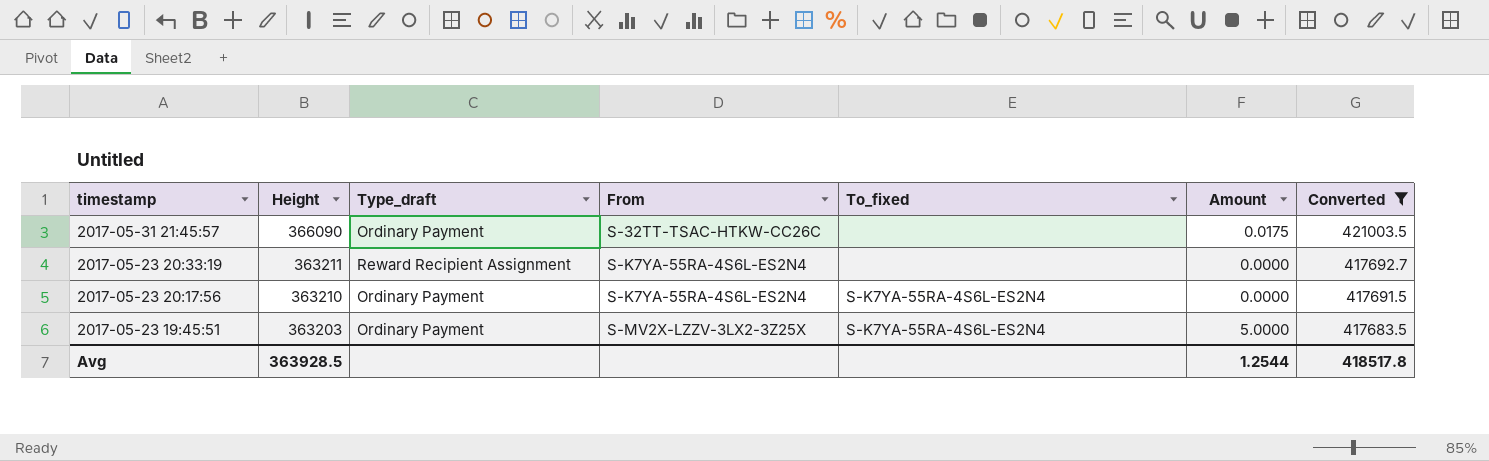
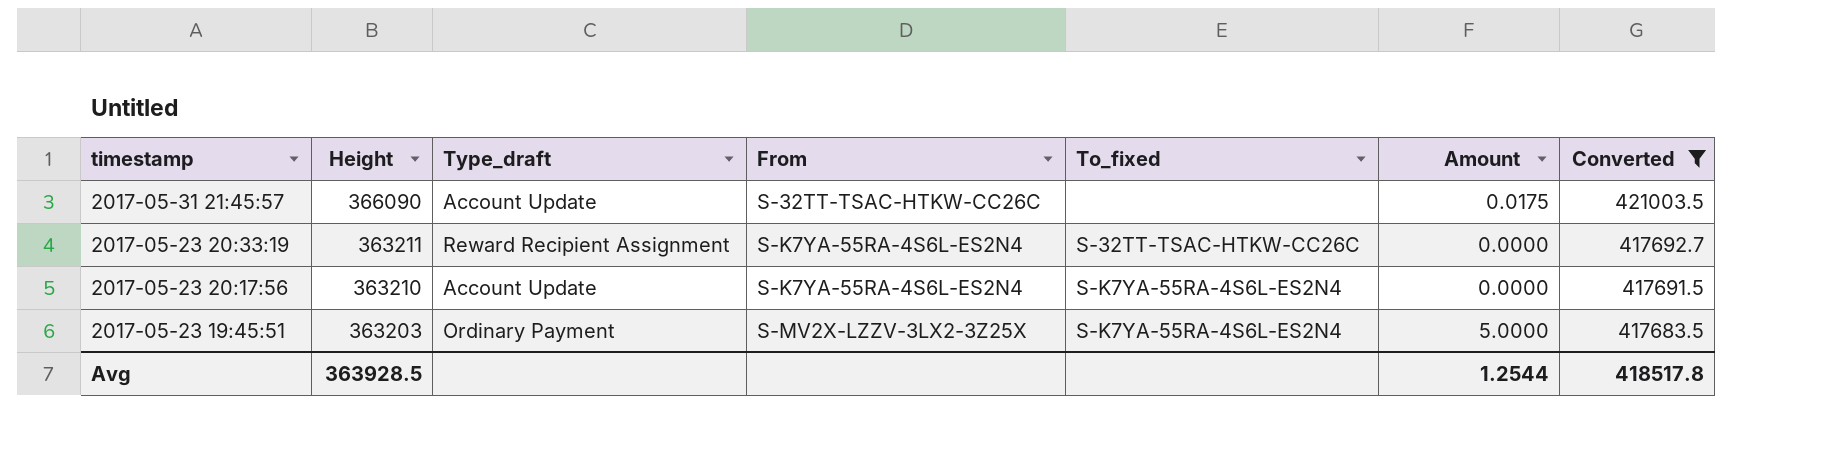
2017-05-31 21:45:57 | Type_draft: Ordinary Payment -> Account Update
2017-05-23 20:33:19 | To_fixed: none -> S-32TT-TSAC-HTKW-CC26C
2017-05-23 20:17:56 | Type_draft: Ordinary Payment -> Account Update

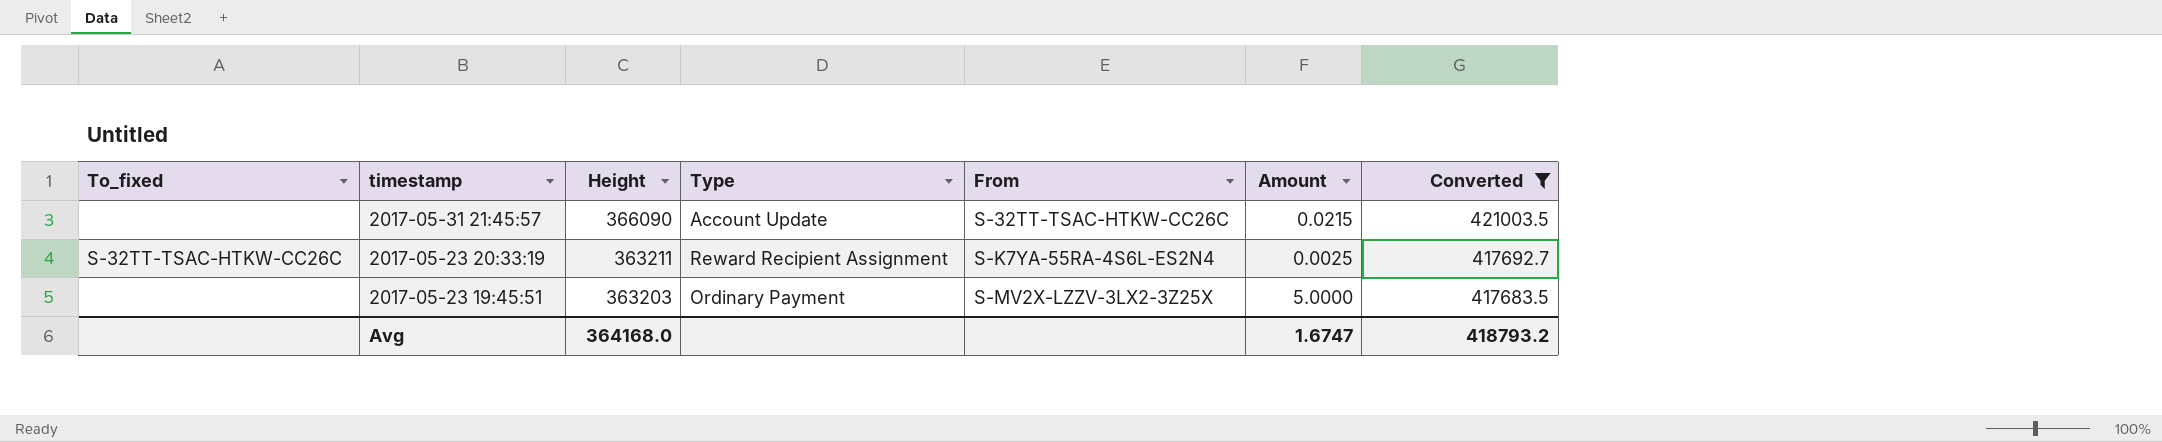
column To_fixed | position: 5 -> 1
column name: Type_draft -> Type
row 2017-05-23 20:17:56: 363210 | Account Update | S-K7YA-55RA-4S6L-ES2N4 | S-K7YA-55RA-4S6L-ES2N4 | 0.0000 | 417691.5 -> none
2017-05-31 21:45:57 | Amount: 0.0175 -> 0.0215
2017-05-23 20:33:19 | Amount: 0.0000 -> 0.0025
2017-05-23 19:45:51 | To_fixed: S-K7YA-55RA-4S6L-ES2N4 -> none
Avg | Height: 363928.5 -> 364168.0
Avg | Amount: 1.2544 -> 1.6747
Avg | Converted: 418517.8 -> 418793.2

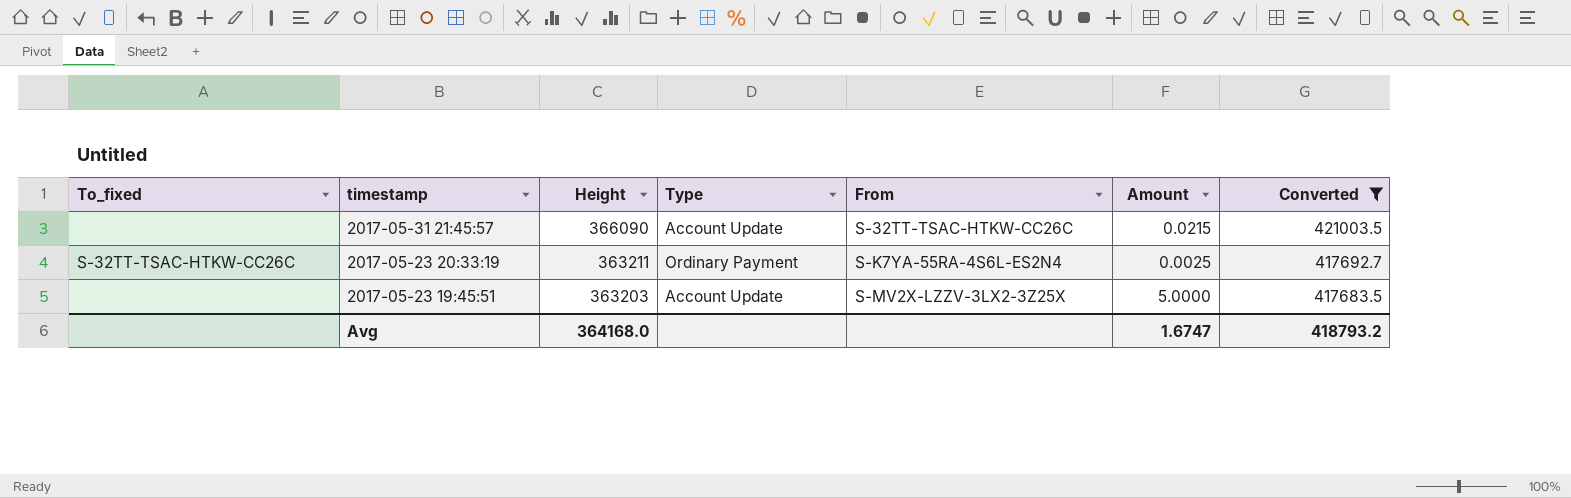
2017-05-23 20:33:19 | Type: Reward Recipient Assignment -> Ordinary Payment
2017-05-23 19:45:51 | Type: Ordinary Payment -> Account Update

